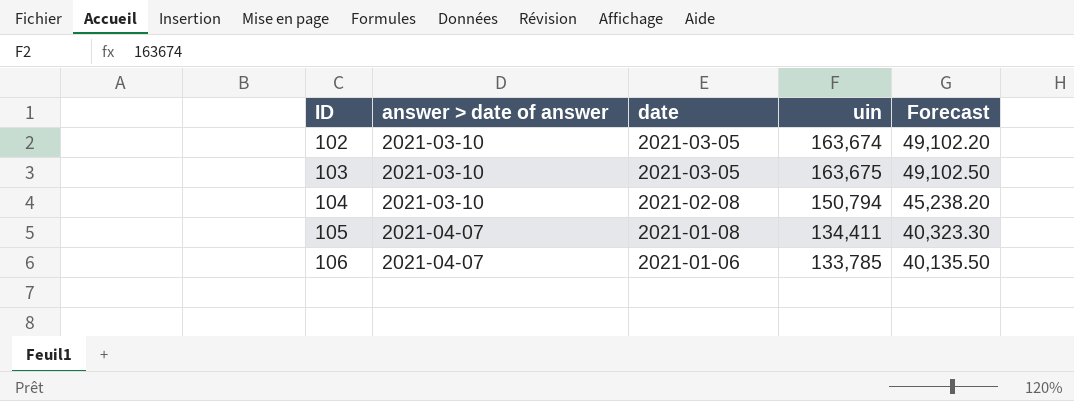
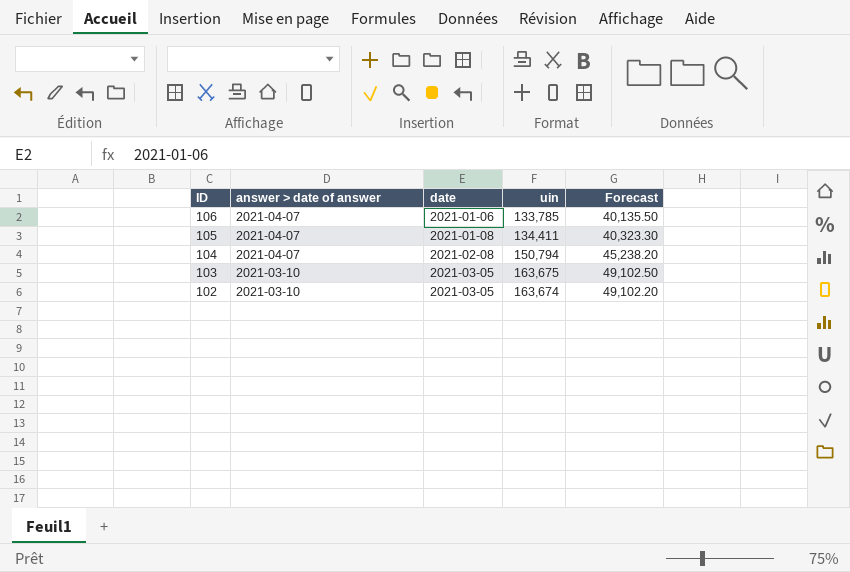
row order: ID ascending -> ID descending
104 | answer > date of answer: 2021-03-10 -> 2021-04-07

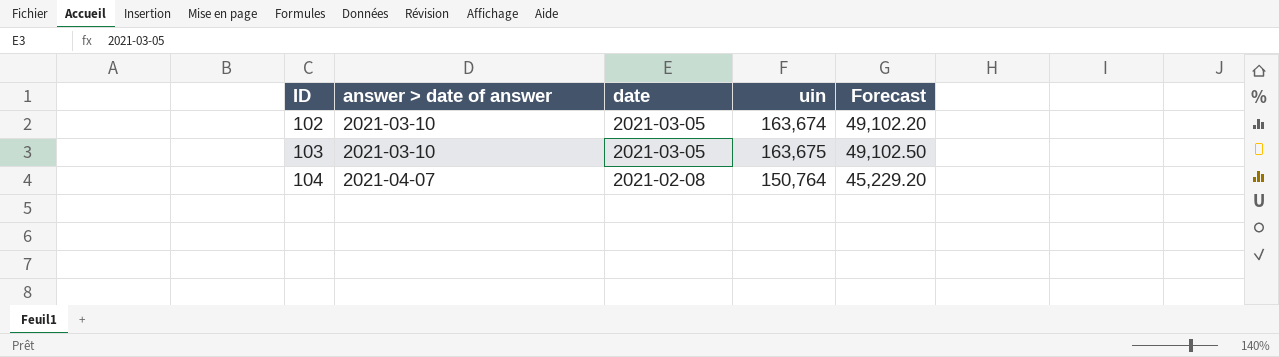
row order: ID descending -> ID ascending
row 106: 2021-04-07 | 2021-01-06 | 133,785 | 40,135.50 -> none
row 105: 2021-04-07 | 2021-01-08 | 134,411 | 40,323.30 -> none
104 | uin: 150,794 -> 150,764
104 | Forecast: 45,238.20 -> 45,229.20

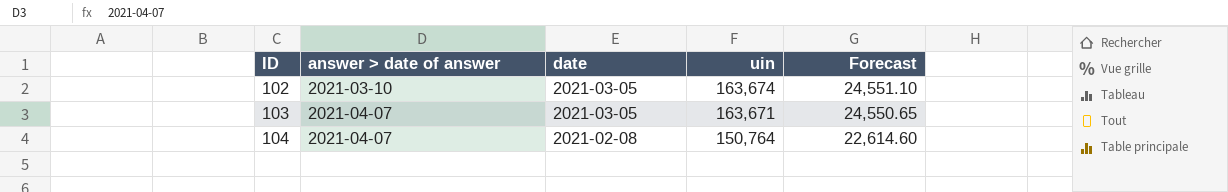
column Forecast | formula: [uin] * 0.3 -> [uin] * 0.15
103 | answer > date of answer: 2021-03-10 -> 2021-04-07
103 | uin: 163,675 -> 163,671

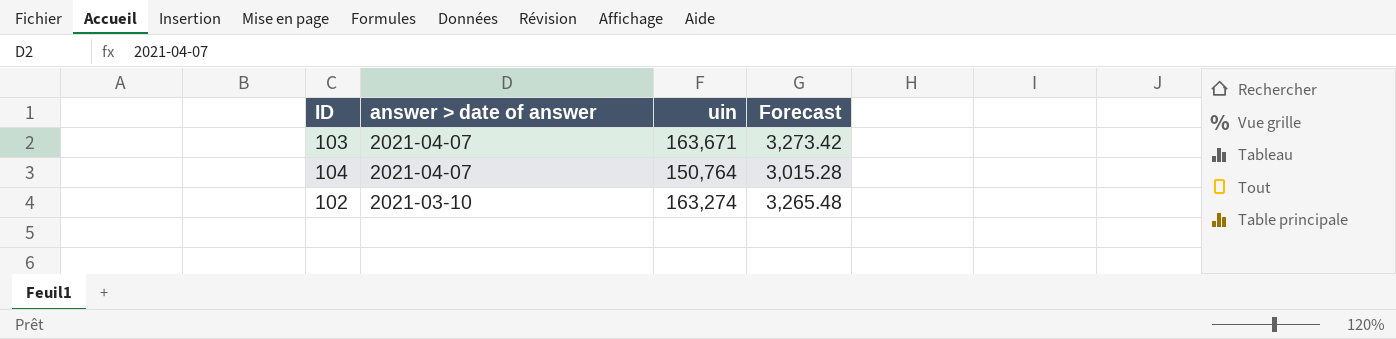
row order: ID ascending -> answer > date of answer descending
column date | position: 3 -> none
column Forecast | formula: [uin] * 0.15 -> [uin] * 0.02
102 | uin: 163,674 -> 163,274

